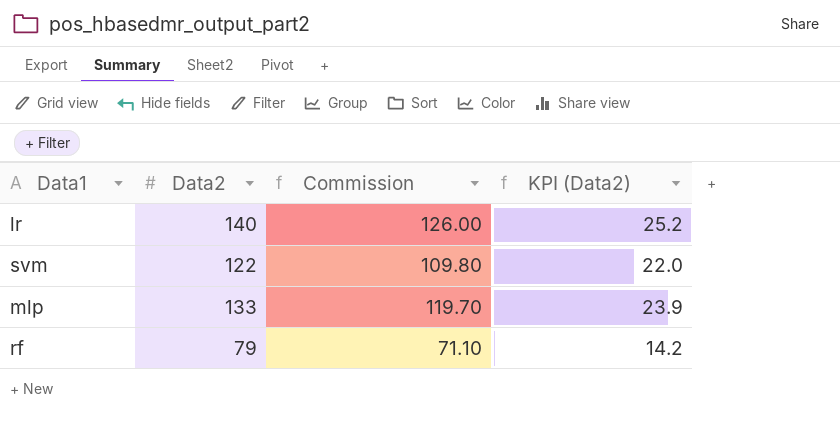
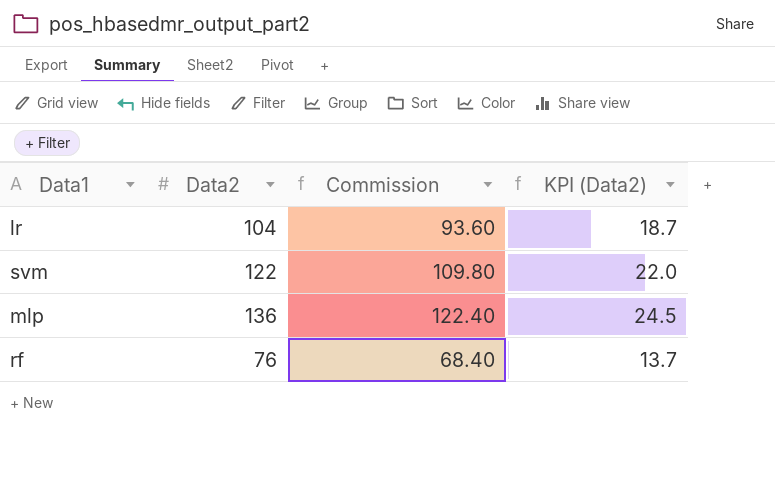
lr | Data2: 140 -> 104
lr | Commission: 126.00 -> 93.60
lr | KPI (Data2): 25.2 -> 18.7
mlp | Data2: 133 -> 136
mlp | Commission: 119.70 -> 122.40
mlp | KPI (Data2): 23.9 -> 24.5
rf | Data2: 79 -> 76
rf | Commission: 71.10 -> 68.40
rf | KPI (Data2): 14.2 -> 13.7

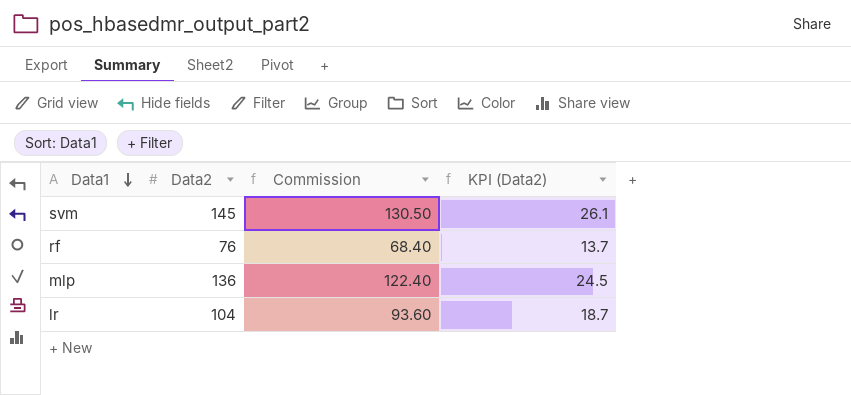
row order: none -> Data1 descending
svm | Data2: 122 -> 145
svm | Commission: 109.80 -> 130.50
svm | KPI (Data2): 22.0 -> 26.1

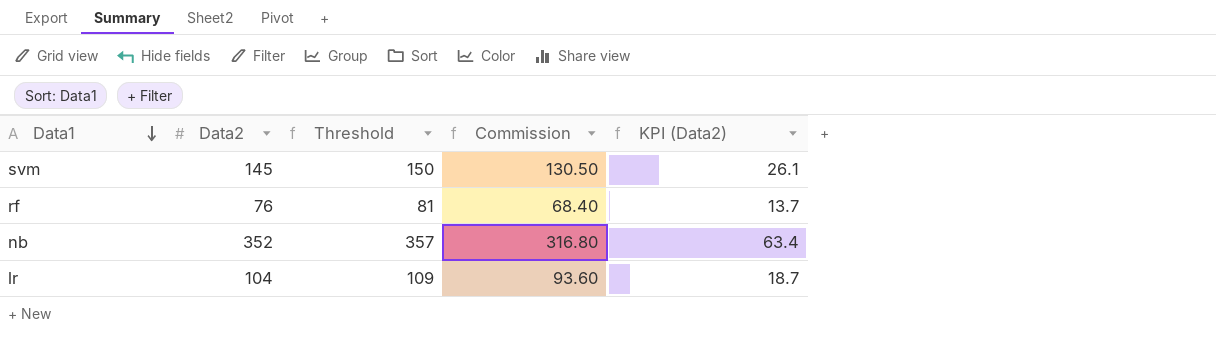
column Threshold | formula: none -> [Data2] + 5
row mlp: 136 | 122.40 | 24.5 -> none
row nb: none -> 352 | 357 | 316.80 | 63.4

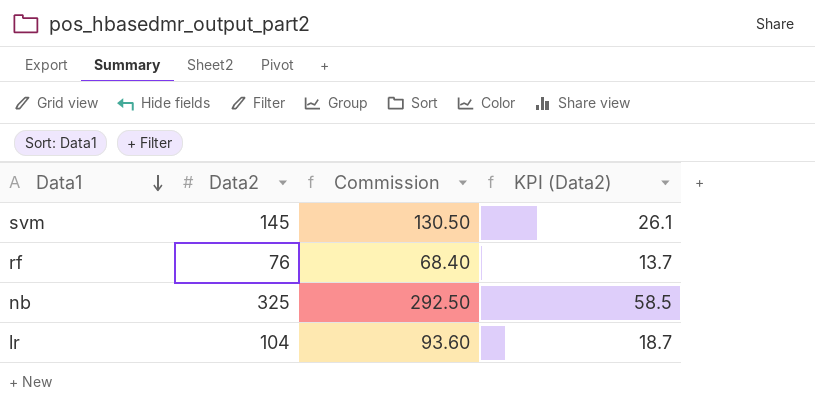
column Threshold | formula: [Data2] + 5 -> none
nb | Data2: 352 -> 325
nb | Commission: 316.80 -> 292.50
nb | KPI (Data2): 63.4 -> 58.5

